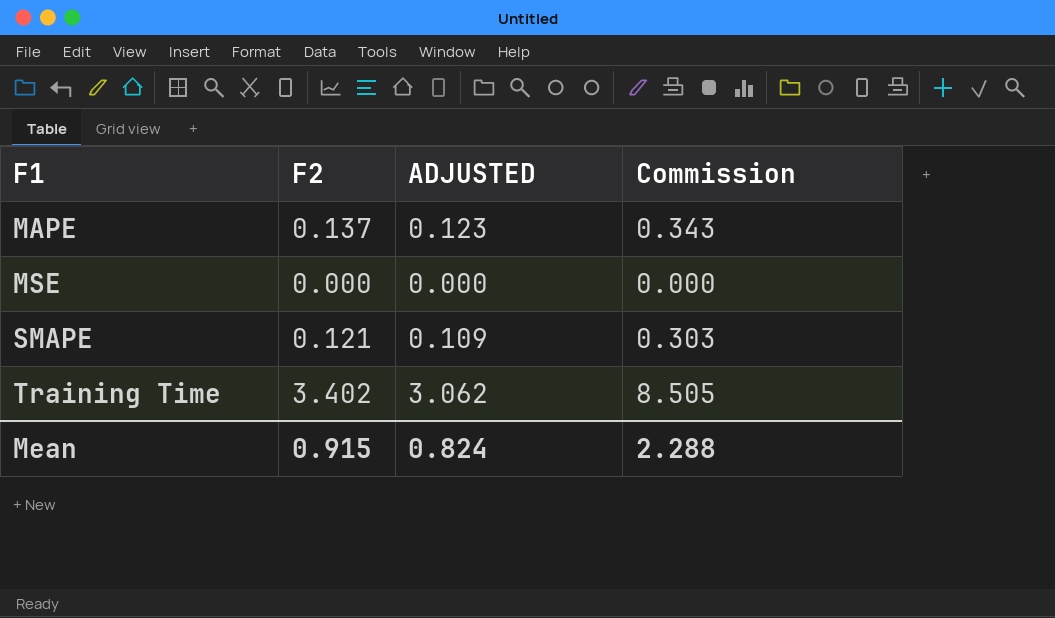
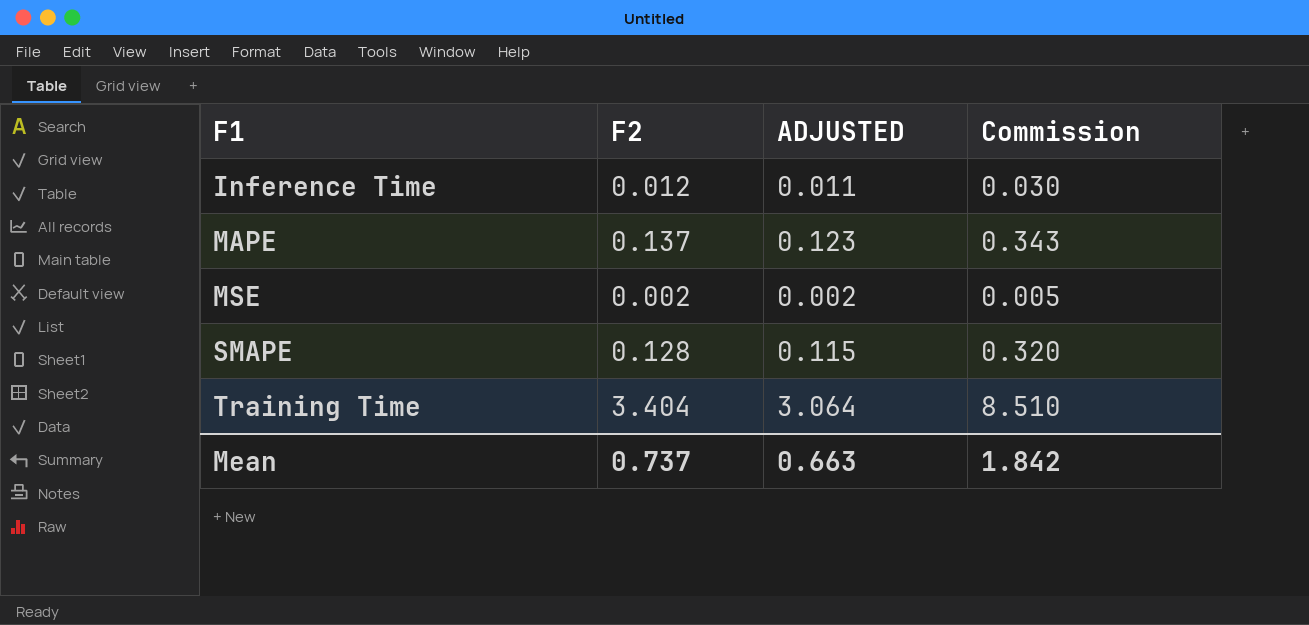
row Inference Time: none -> 0.012 | 0.011 | 0.030
MSE | F2: 0.000 -> 0.002
MSE | ADJUSTED: 0.000 -> 0.002
MSE | Commission: 0.000 -> 0.005
SMAPE | F2: 0.121 -> 0.128
SMAPE | ADJUSTED: 0.109 -> 0.115
SMAPE | Commission: 0.303 -> 0.320
Training Time | F2: 3.402 -> 3.404
Training Time | ADJUSTED: 3.062 -> 3.064
Training Time | Commission: 8.505 -> 8.510
Mean | F2: 0.915 -> 0.737
Mean | ADJUSTED: 0.824 -> 0.663
Mean | Commission: 2.288 -> 1.842

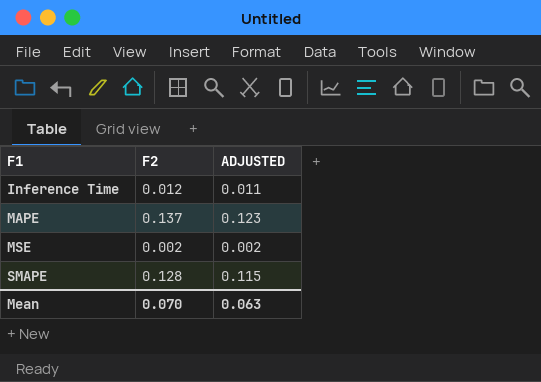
column Commission | formula: [F2] * 2.5 -> none
row Training Time: 3.404 | 3.064 | 8.510 -> none
Mean | F2: 0.737 -> 0.070
Mean | ADJUSTED: 0.663 -> 0.063

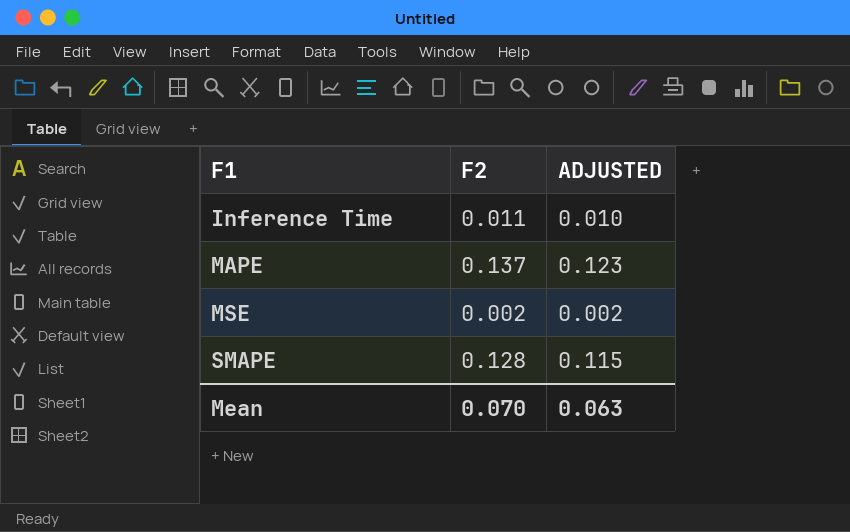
Inference Time | F2: 0.012 -> 0.011
Inference Time | ADJUSTED: 0.011 -> 0.010

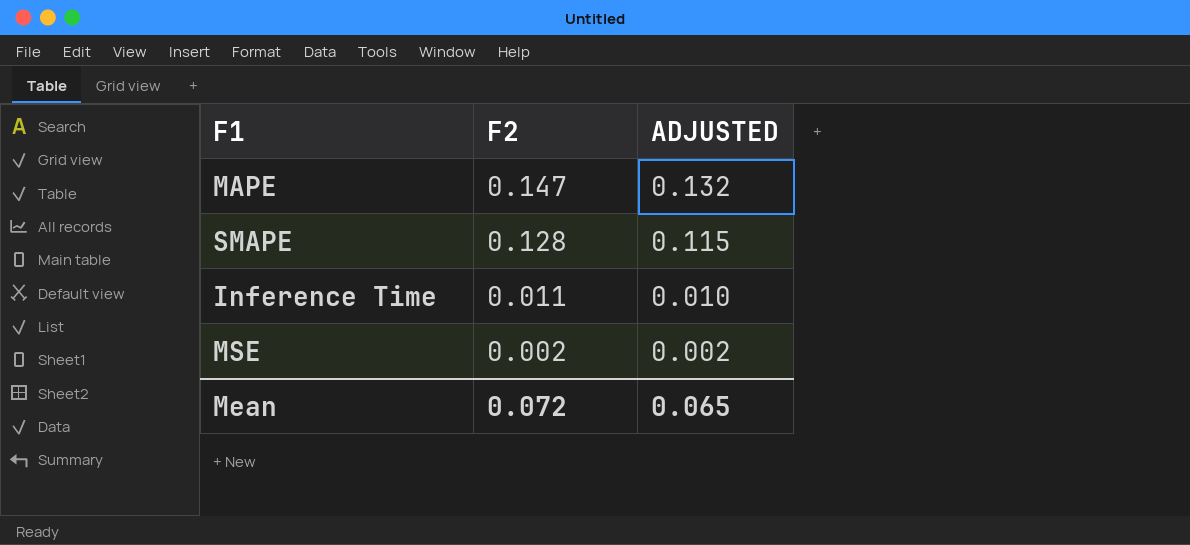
row order: F1 ascending -> F2 descending
MAPE | F2: 0.137 -> 0.147
MAPE | ADJUSTED: 0.123 -> 0.132
Mean | F2: 0.070 -> 0.072
Mean | ADJUSTED: 0.063 -> 0.065

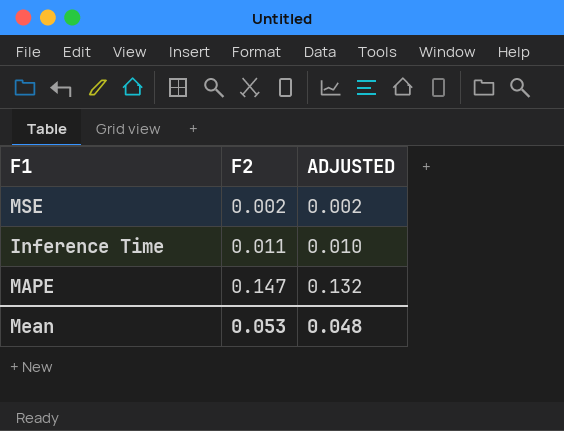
row order: F2 descending -> F2 ascending
row SMAPE: 0.128 | 0.115 -> none
Mean | F2: 0.072 -> 0.053
Mean | ADJUSTED: 0.065 -> 0.048

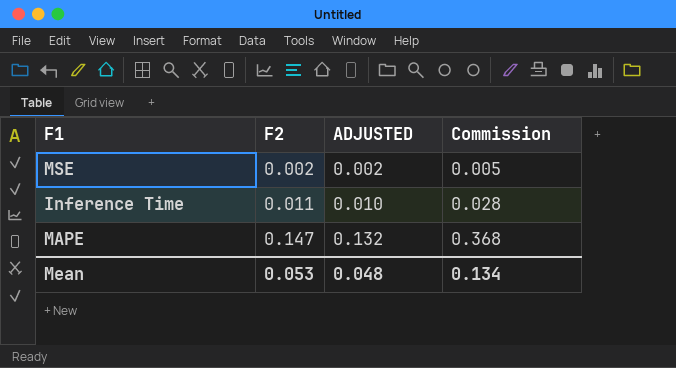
column Commission | formula: none -> [F2] * 2.5

